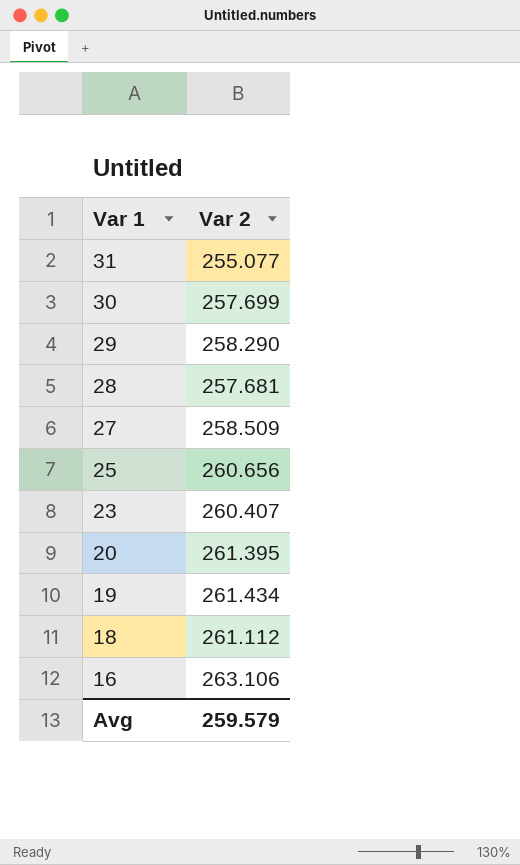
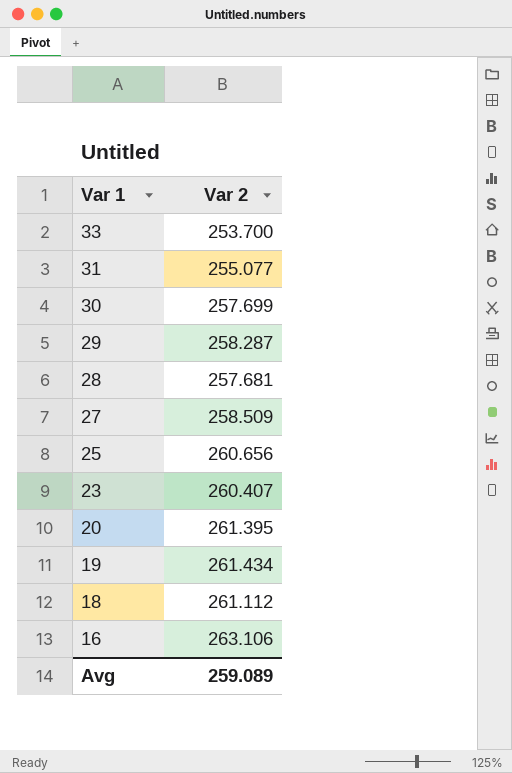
row 33: none -> 253.700
29 | Var 2: 258.290 -> 258.287
Avg | Var 2: 259.579 -> 259.089

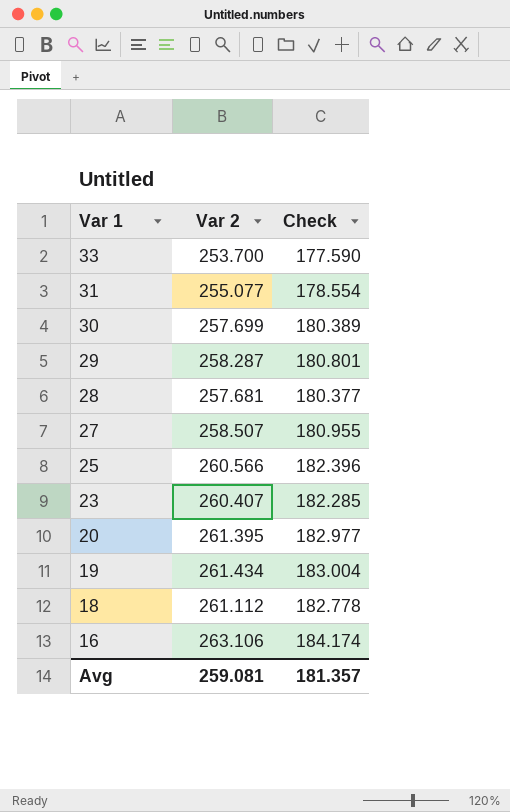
column Check | formula: none -> [Var 2] * 0.7
27 | Var 2: 258.509 -> 258.507
25 | Var 2: 260.656 -> 260.566
Avg | Var 2: 259.089 -> 259.081

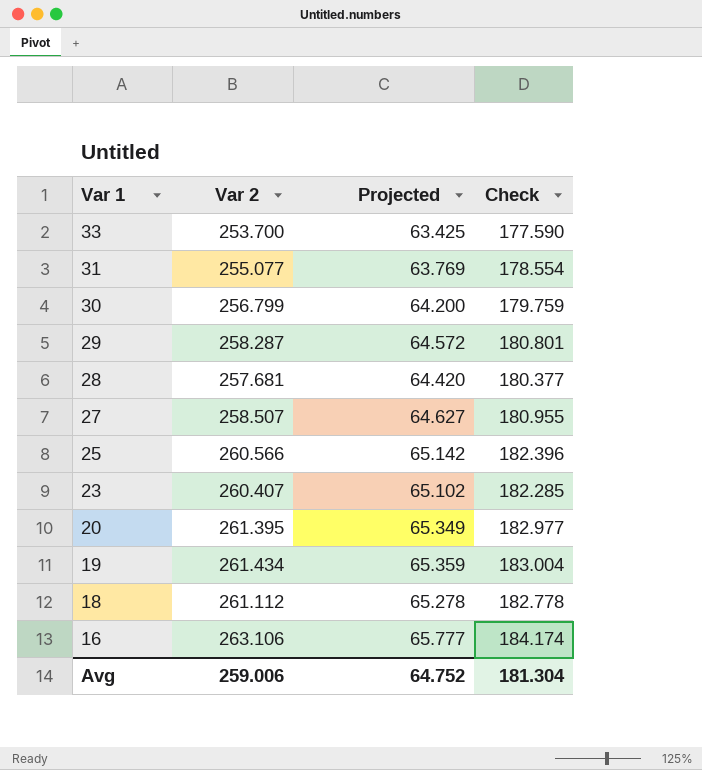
column Projected | formula: none -> [Var 2] * 0.25
30 | Var 2: 257.699 -> 256.799
30 | Check: 180.389 -> 179.759
Avg | Var 2: 259.081 -> 259.006
Avg | Check: 181.357 -> 181.304

